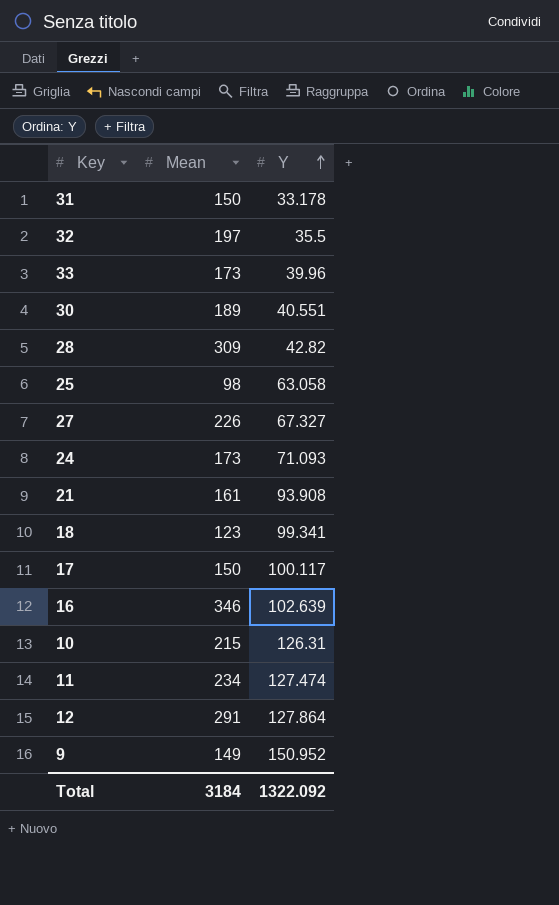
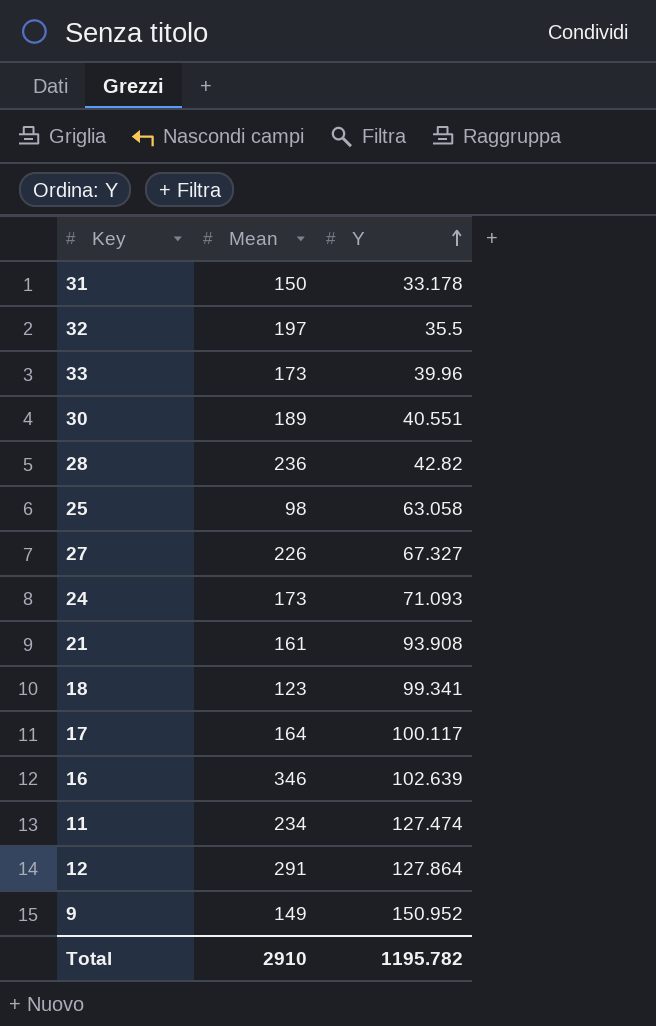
row 10: 215 | 126.31 -> none
28 | Mean: 309 -> 236
17 | Mean: 150 -> 164
Total | Mean: 3184 -> 2910
Total | Y: 1322.092 -> 1195.782

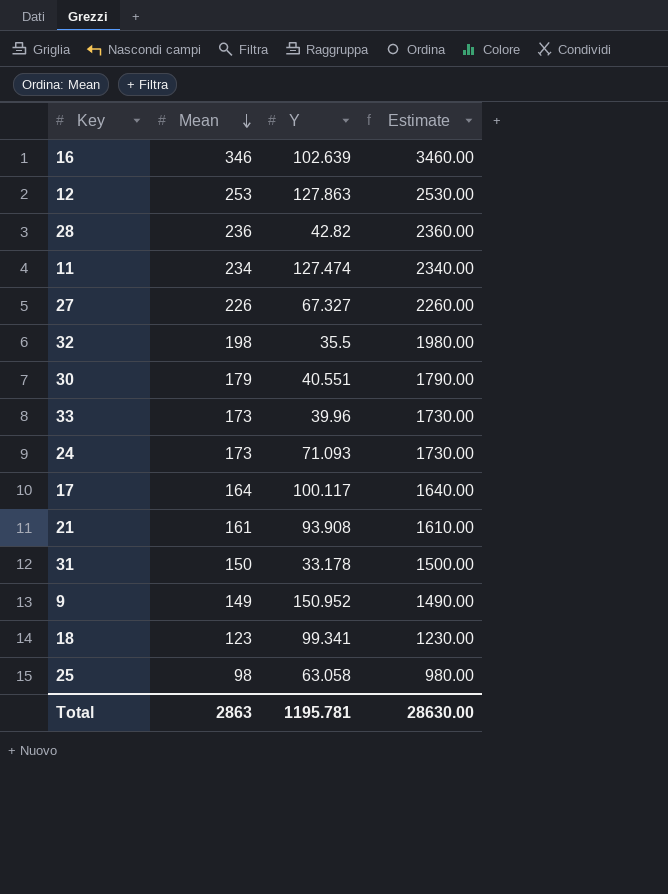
row order: Y ascending -> Mean descending
column Estimate | formula: none -> [Mean] * 10
12 | Mean: 291 -> 253
12 | Y: 127.864 -> 127.863
32 | Mean: 197 -> 198
30 | Mean: 189 -> 179
Total | Mean: 2910 -> 2863
Total | Y: 1195.782 -> 1195.781

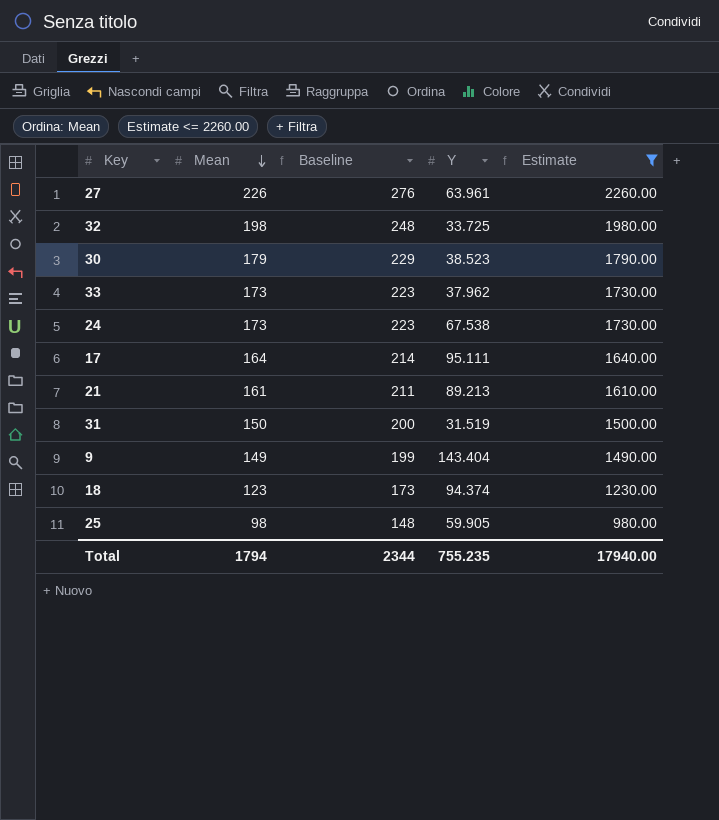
filter: none -> Estimate <= 2260.00
column Baseline | formula: none -> [Mean] + 50
27 | Y: 67.327 -> 63.961
32 | Y: 35.5 -> 33.725
30 | Y: 40.551 -> 38.523
33 | Y: 39.96 -> 37.962
24 | Y: 71.093 -> 67.538
17 | Y: 100.117 -> 95.111
21 | Y: 93.908 -> 89.213
31 | Y: 33.178 -> 31.519
9 | Y: 150.952 -> 143.404
18 | Y: 99.341 -> 94.374
25 | Y: 63.058 -> 59.905
Total | Mean: 2863 -> 1794
Total | Y: 1195.781 -> 755.235
Total | Estimate: 28630.00 -> 17940.00

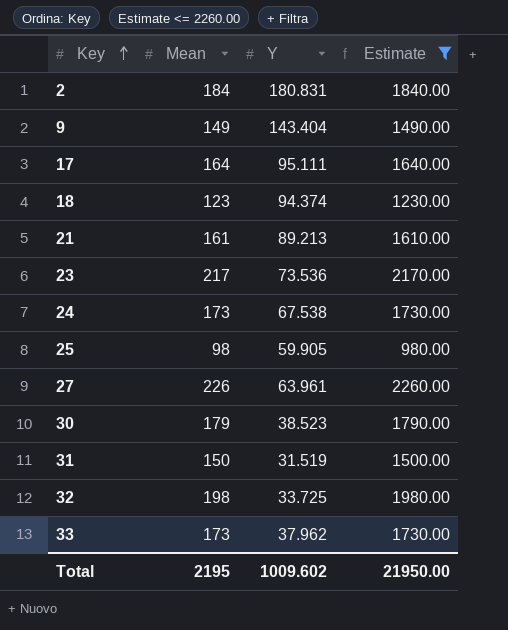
row order: Mean descending -> Key ascending
column Baseline | formula: [Mean] + 50 -> none
row 2: none -> 184 | 180.831 | 1840.00
row 23: none -> 217 | 73.536 | 2170.00
Total | Mean: 1794 -> 2195
Total | Y: 755.235 -> 1009.602
Total | Estimate: 17940.00 -> 21950.00

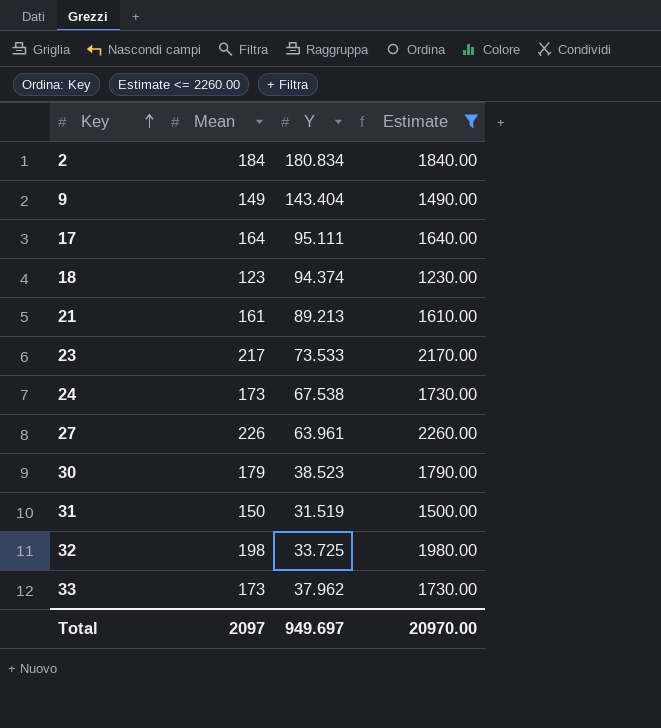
row 25: 98 | 59.905 | 980.00 -> none
2 | Y: 180.831 -> 180.834
23 | Y: 73.536 -> 73.533
Total | Mean: 2195 -> 2097
Total | Y: 1009.602 -> 949.697
Total | Estimate: 21950.00 -> 20970.00

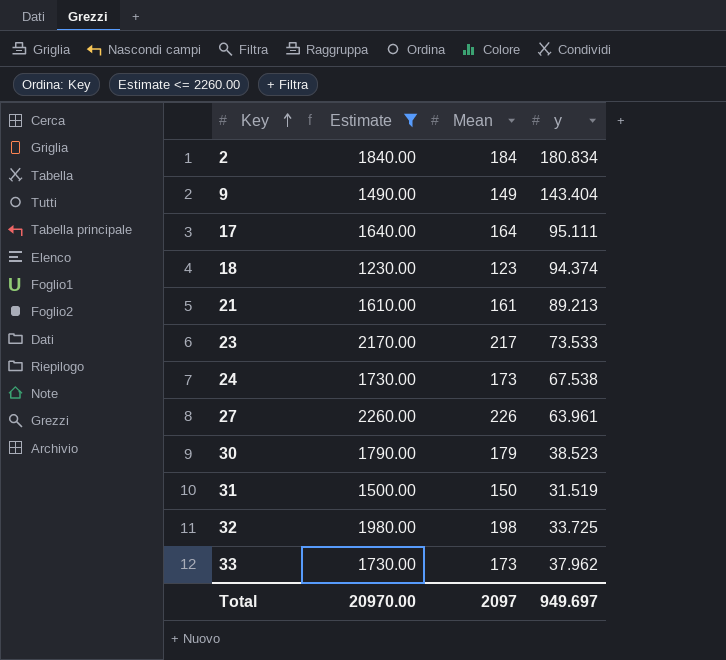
column Estimate | position: 4 -> 2
column name: Y -> y

